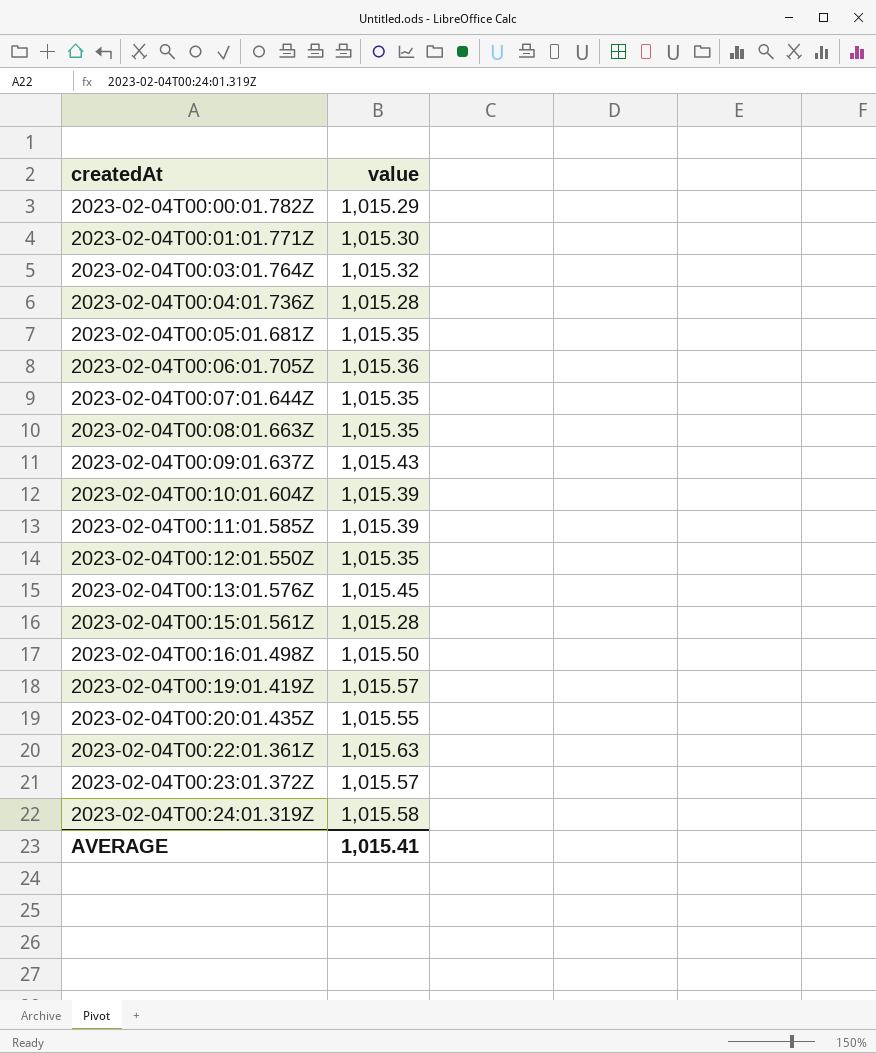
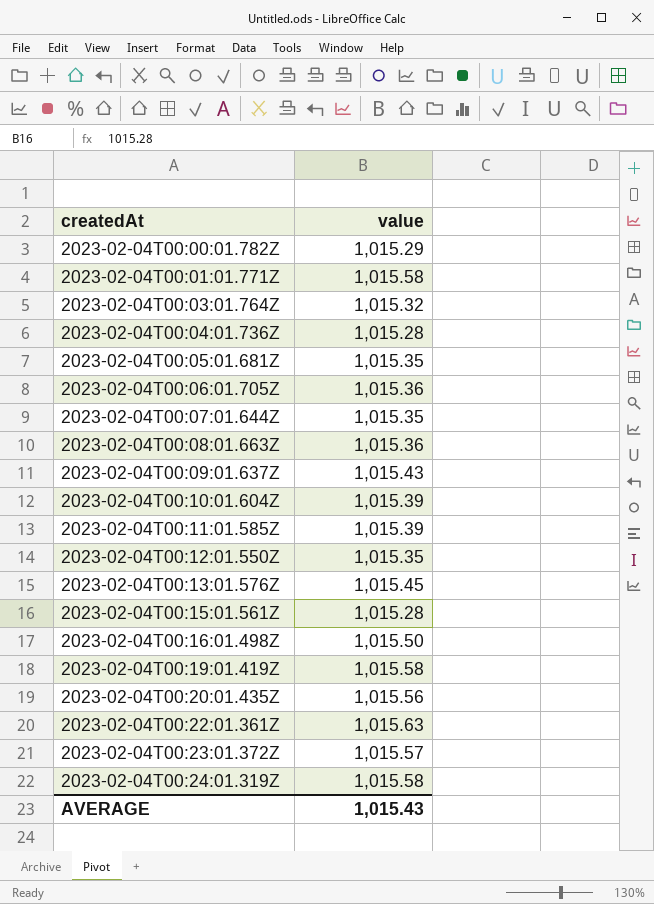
2023-02-04T00:01:01.771Z | value: 1,015.30 -> 1,015.58
2023-02-04T00:08:01.663Z | value: 1,015.35 -> 1,015.36
2023-02-04T00:19:01.419Z | value: 1,015.57 -> 1,015.58
2023-02-04T00:20:01.435Z | value: 1,015.55 -> 1,015.56
AVERAGE | value: 1,015.41 -> 1,015.43

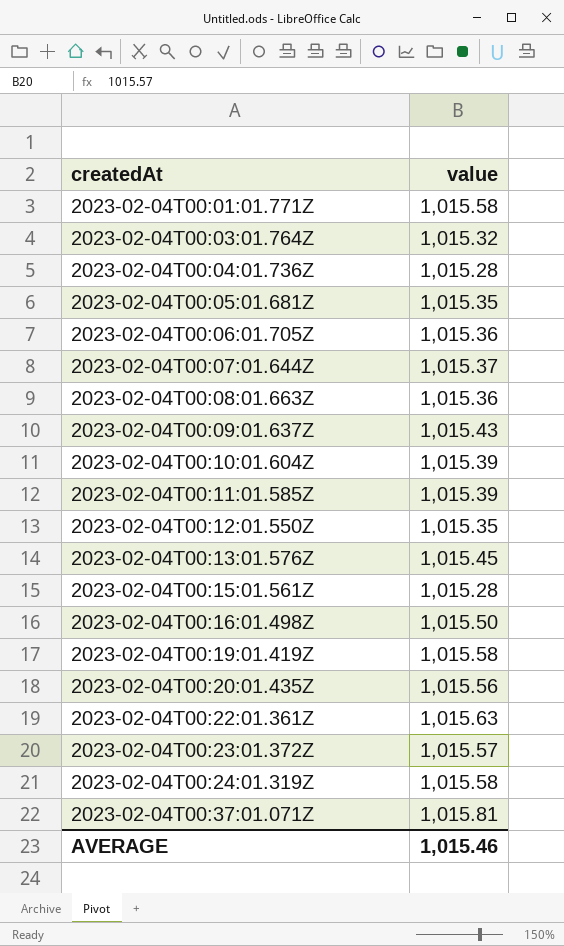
row 2023-02-04T00:00:01.782Z: 1,015.29 -> none
2023-02-04T00:07:01.644Z | value: 1,015.35 -> 1,015.37
row 2023-02-04T00:37:01.071Z: none -> 1,015.81
AVERAGE | value: 1,015.43 -> 1,015.46

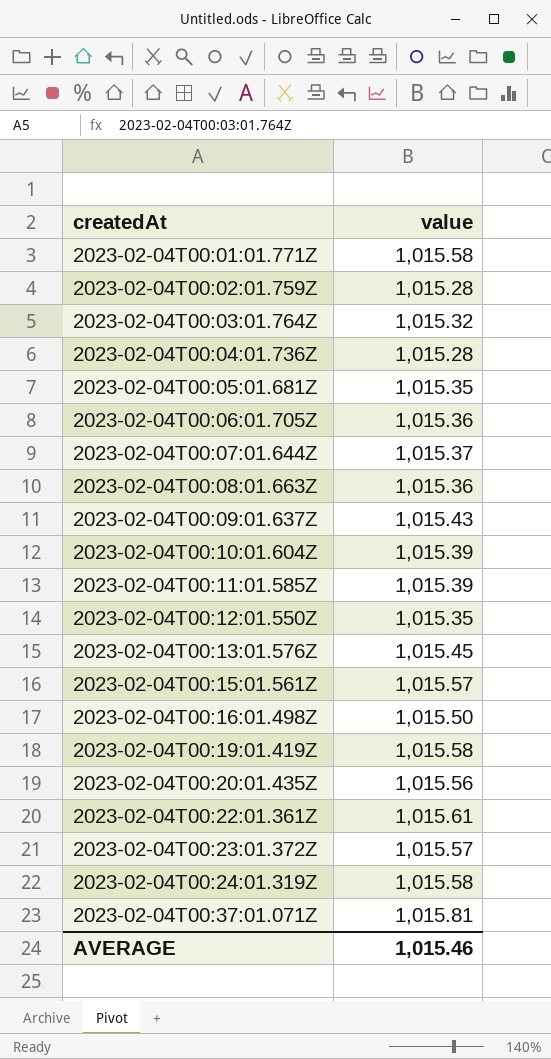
row 2023-02-04T00:02:01.759Z: none -> 1,015.28
2023-02-04T00:15:01.561Z | value: 1,015.28 -> 1,015.57
2023-02-04T00:22:01.361Z | value: 1,015.63 -> 1,015.61

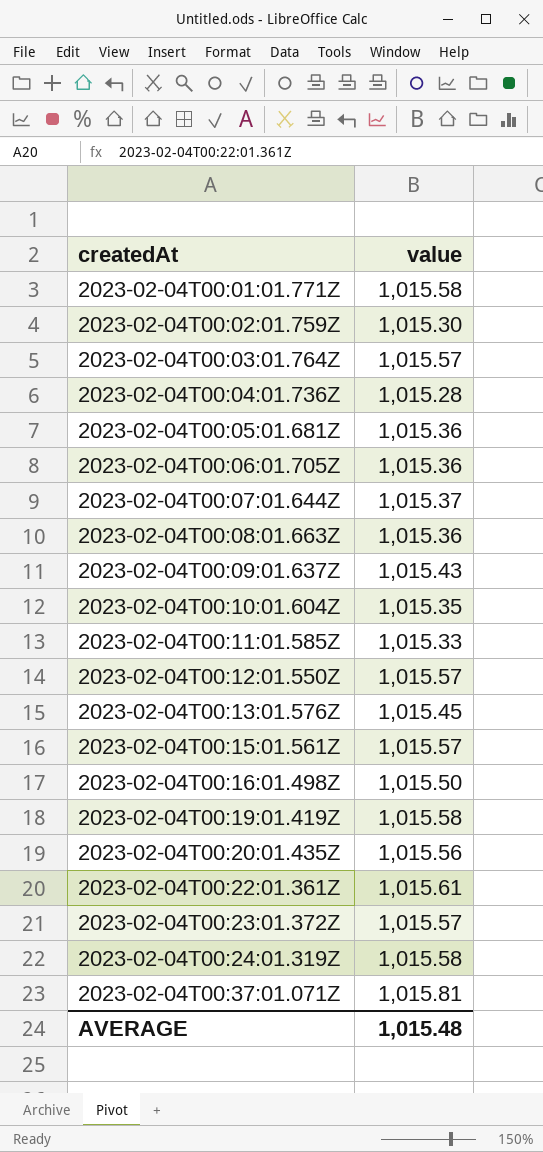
2023-02-04T00:02:01.759Z | value: 1,015.28 -> 1,015.30
2023-02-04T00:03:01.764Z | value: 1,015.32 -> 1,015.57
2023-02-04T00:05:01.681Z | value: 1,015.35 -> 1,015.36
2023-02-04T00:10:01.604Z | value: 1,015.39 -> 1,015.35
2023-02-04T00:11:01.585Z | value: 1,015.39 -> 1,015.33
2023-02-04T00:12:01.550Z | value: 1,015.35 -> 1,015.57
AVERAGE | value: 1,015.46 -> 1,015.48

